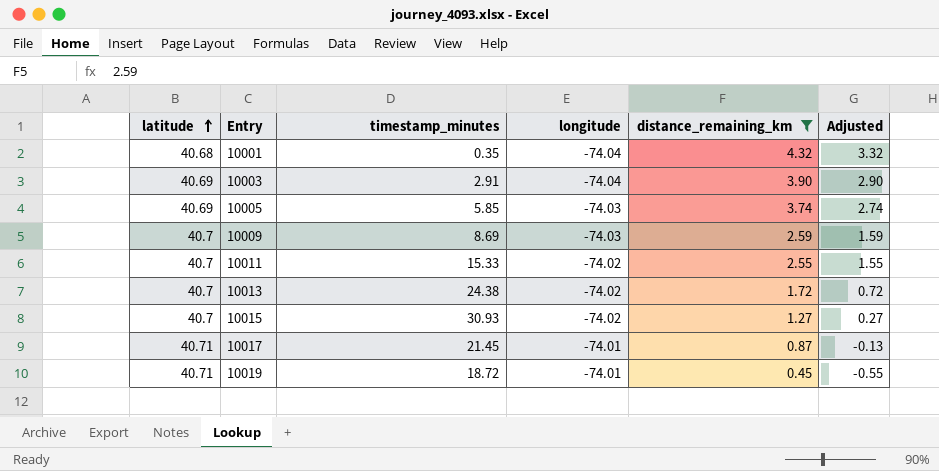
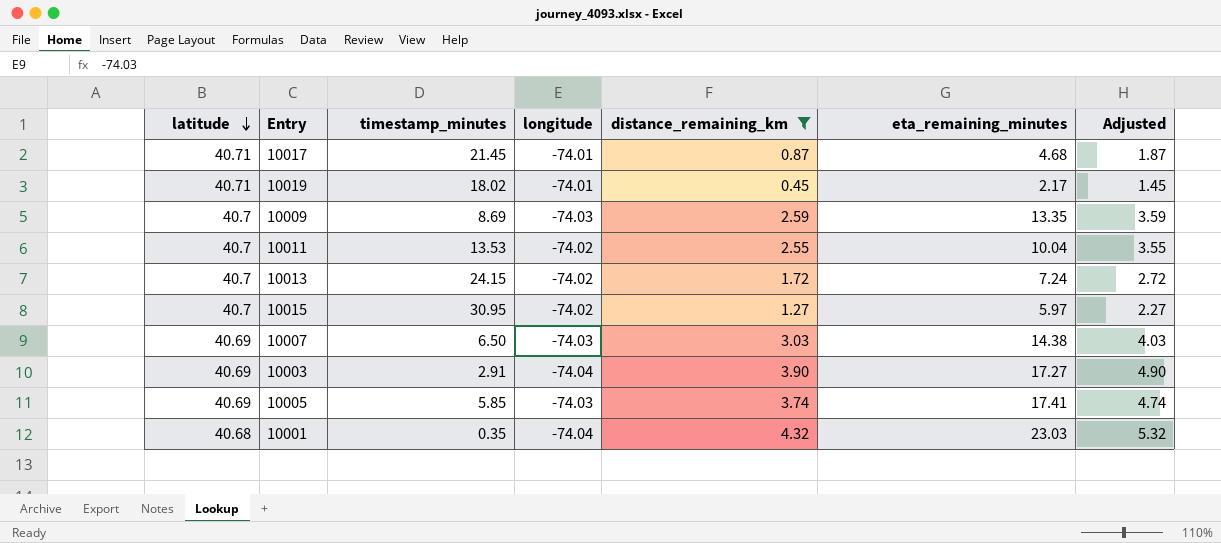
row order: latitude ascending -> latitude descending
column eta_remaining_minutes | position: none -> 6
column Adjusted | formula: [distance_remaining_km] - 1 -> [distance_remaining_km] + 1
10019 | timestamp_minutes: 18.72 -> 18.02
10011 | timestamp_minutes: 15.33 -> 13.53
10013 | timestamp_minutes: 24.38 -> 24.15
10015 | timestamp_minutes: 30.93 -> 30.95
row 10007: none -> 40.69 | 6.50 | -74.03 | 3.03 | 14.38 | 4.03

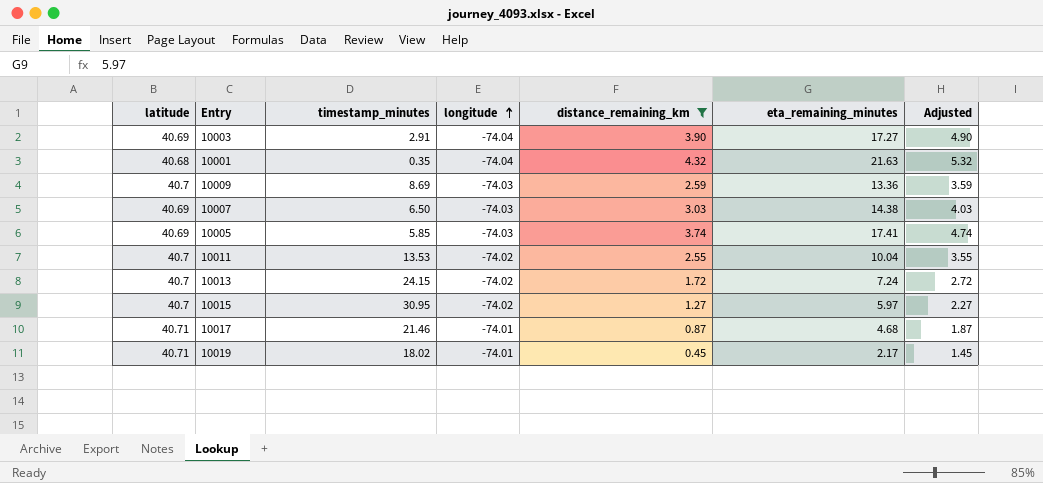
row order: latitude descending -> longitude ascending
10001 | eta_remaining_minutes: 23.03 -> 21.63
10009 | eta_remaining_minutes: 13.35 -> 13.36
10017 | timestamp_minutes: 21.45 -> 21.46

